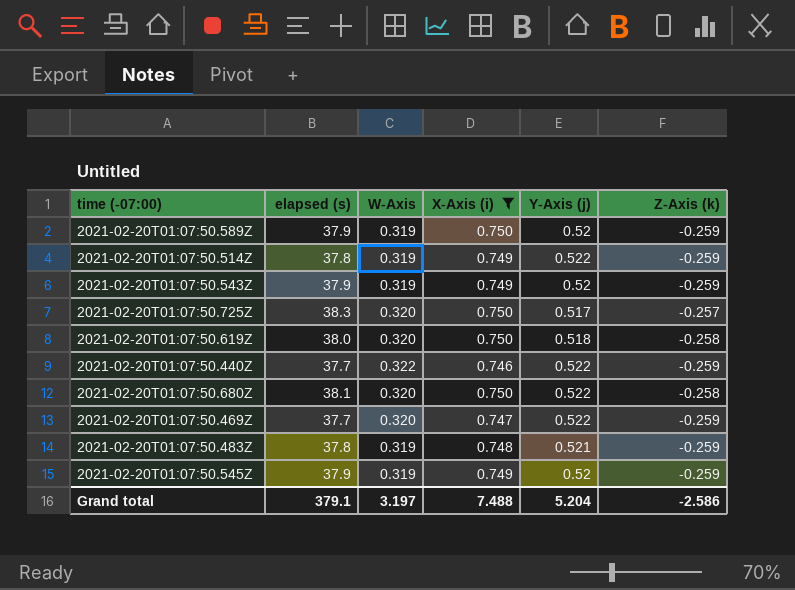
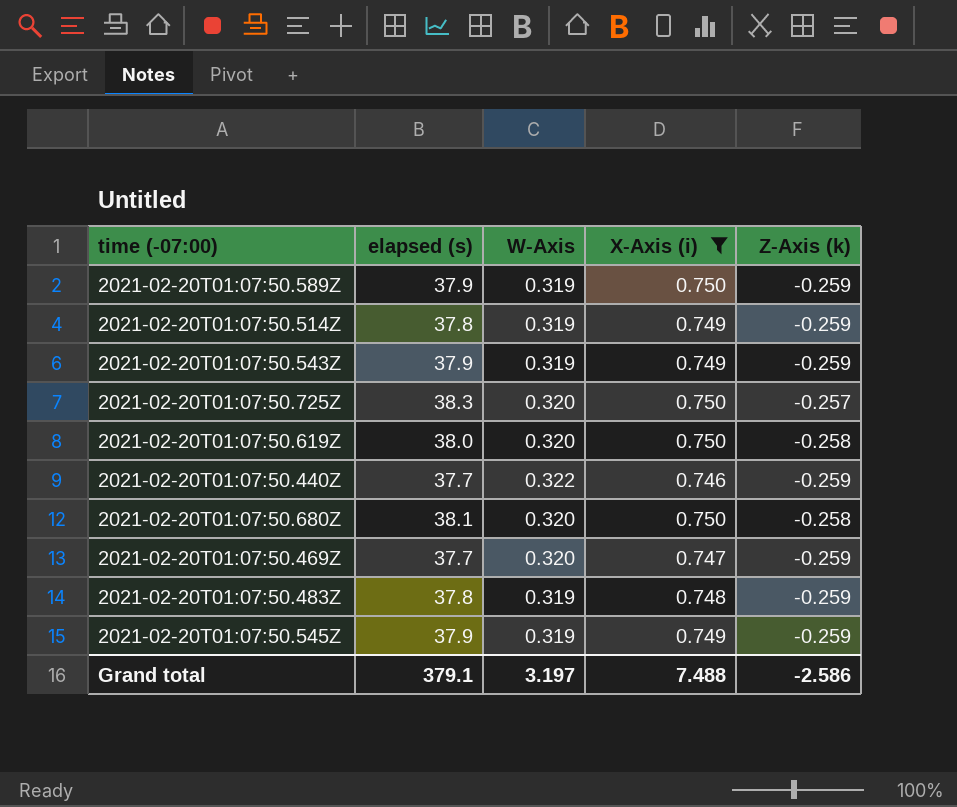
column Y-Axis (j) | position: 5 -> none

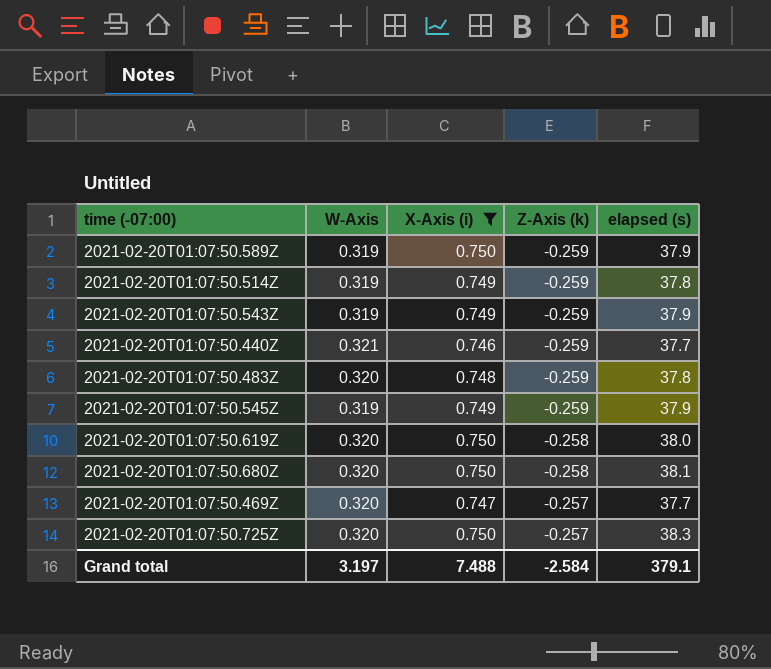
row order: none -> Z-Axis (k) ascending
column elapsed (s) | position: 2 -> 5
2021-02-20T01:07:50.440Z | W-Axis: 0.322 -> 0.321
2021-02-20T01:07:50.483Z | W-Axis: 0.319 -> 0.320
2021-02-20T01:07:50.469Z | Z-Axis (k): -0.259 -> -0.257
Grand total | Z-Axis (k): -2.586 -> -2.584

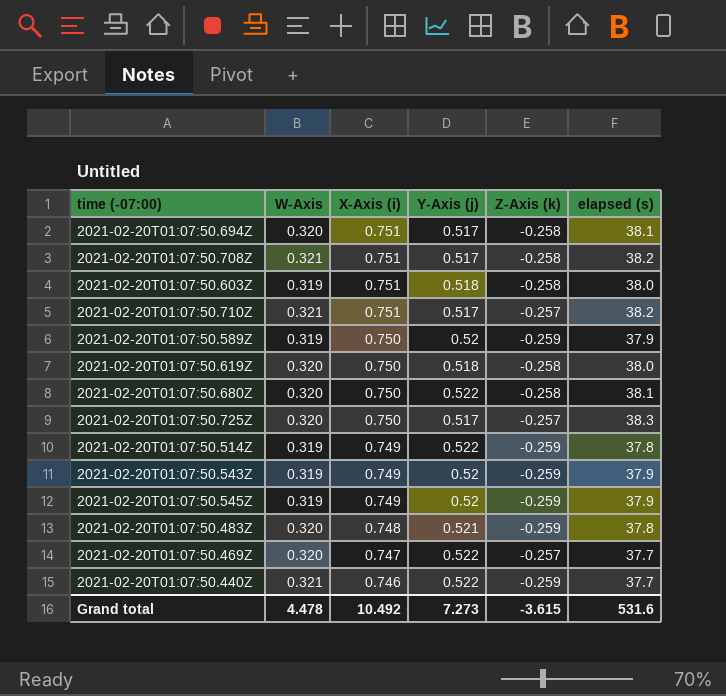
filter: X-Axis (i) != 0.751 -> none
row order: Z-Axis (k) ascending -> X-Axis (i) descending
column Y-Axis (j) | position: none -> 4
Grand total | W-Axis: 3.197 -> 4.478
Grand total | X-Axis (i): 7.488 -> 10.492
Grand total | Z-Axis (k): -2.584 -> -3.615
Grand total | elapsed (s): 379.1 -> 531.6

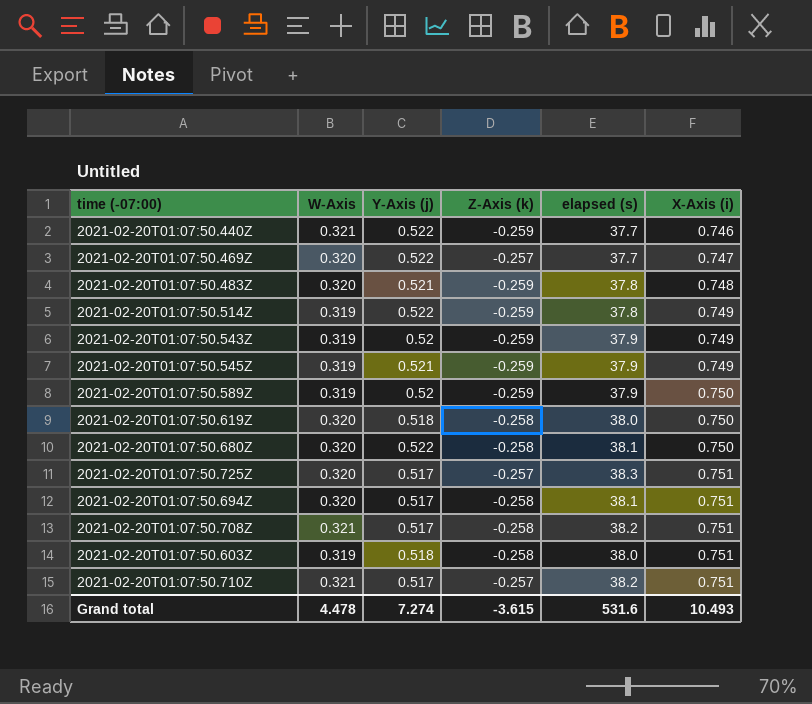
row order: X-Axis (i) descending -> X-Axis (i) ascending
column X-Axis (i) | position: 3 -> 6
2021-02-20T01:07:50.545Z | Y-Axis (j): 0.52 -> 0.521
2021-02-20T01:07:50.725Z | X-Axis (i): 0.750 -> 0.751
Grand total | Y-Axis (j): 7.273 -> 7.274
Grand total | X-Axis (i): 10.492 -> 10.493

